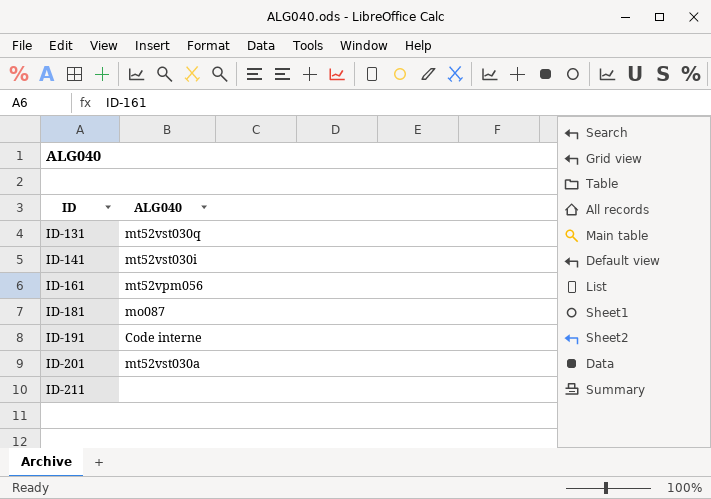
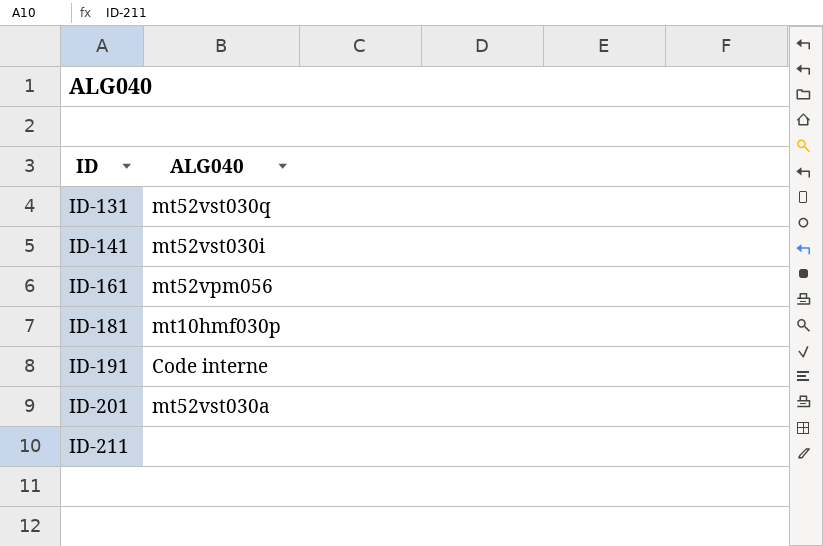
ID-181 | ALG040: mo087 -> mt10hmf030p

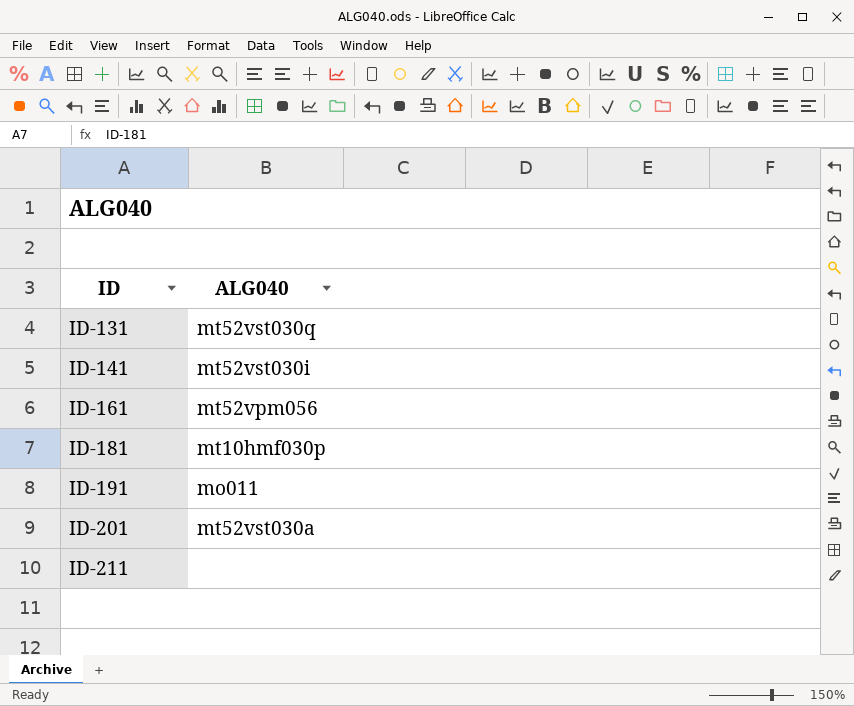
ID-191 | ALG040: Code interne -> mo011

